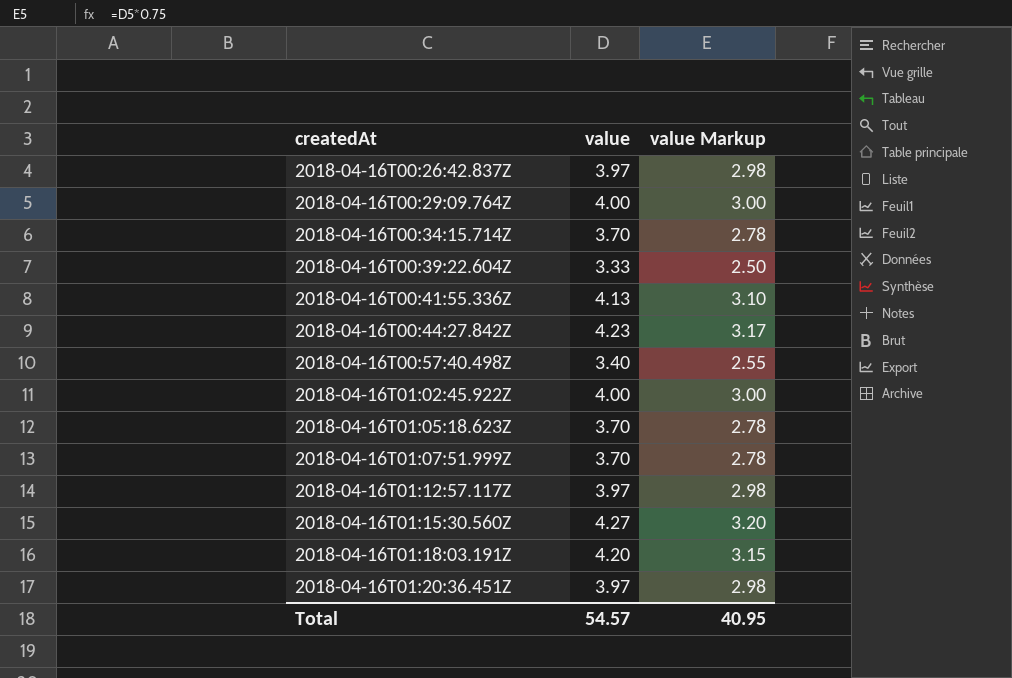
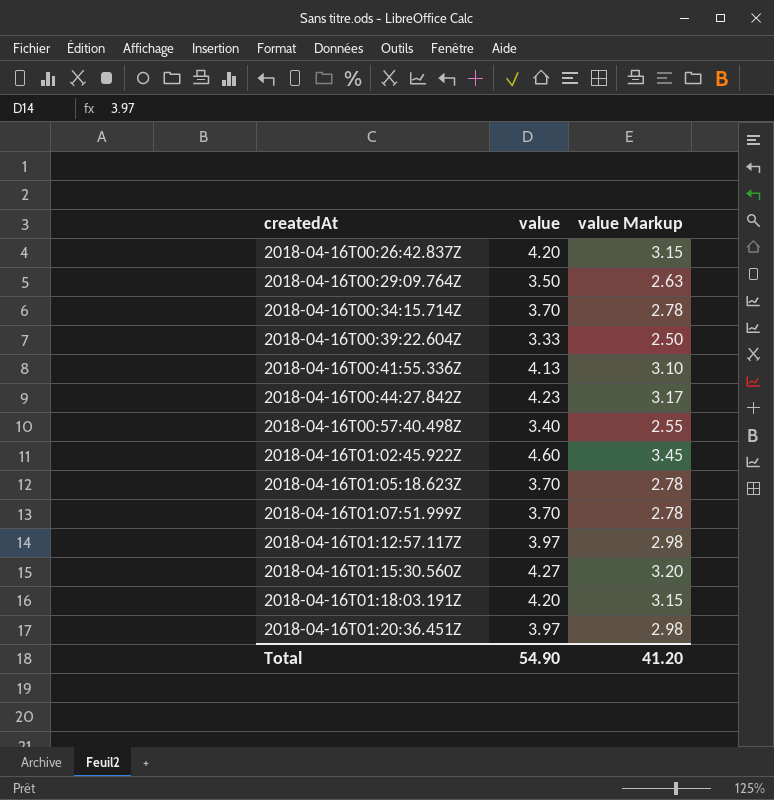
2018-04-16T00:26:42.837Z | value: 3.97 -> 4.20
2018-04-16T00:26:42.837Z | value Markup: 2.98 -> 3.15
2018-04-16T00:29:09.764Z | value: 4.00 -> 3.50
2018-04-16T00:29:09.764Z | value Markup: 3.00 -> 2.63
2018-04-16T01:02:45.922Z | value: 4.00 -> 4.60
2018-04-16T01:02:45.922Z | value Markup: 3.00 -> 3.45
Total | value: 54.57 -> 54.90
Total | value Markup: 40.95 -> 41.20

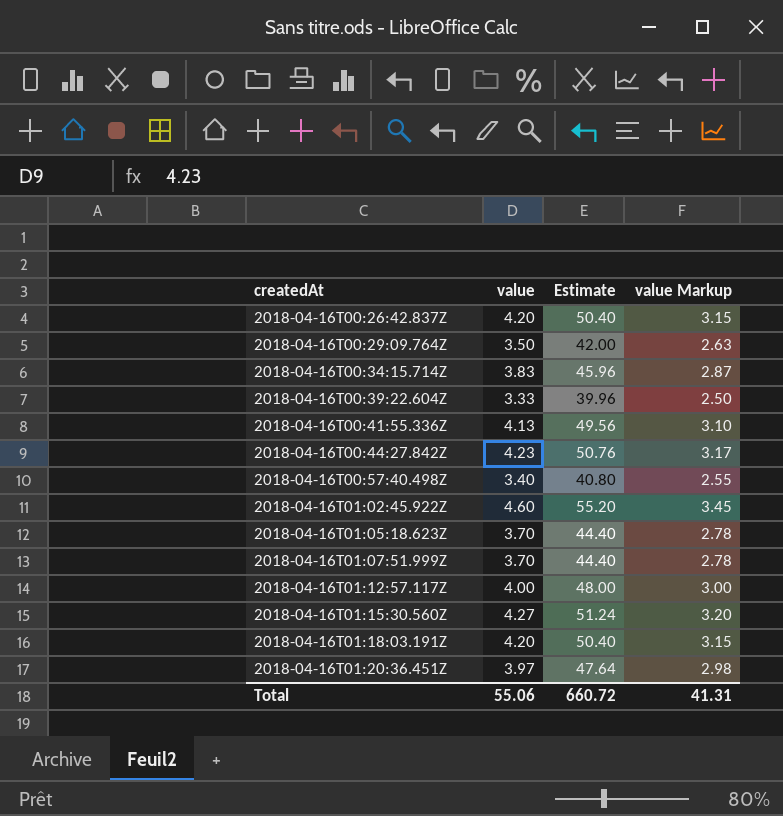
column Estimate | formula: none -> [value] * 12
2018-04-16T00:34:15.714Z | value: 3.70 -> 3.83
2018-04-16T00:34:15.714Z | value Markup: 2.78 -> 2.87
2018-04-16T01:12:57.117Z | value: 3.97 -> 4.00
2018-04-16T01:12:57.117Z | value Markup: 2.98 -> 3.00
Total | value: 54.90 -> 55.06
Total | value Markup: 41.20 -> 41.31

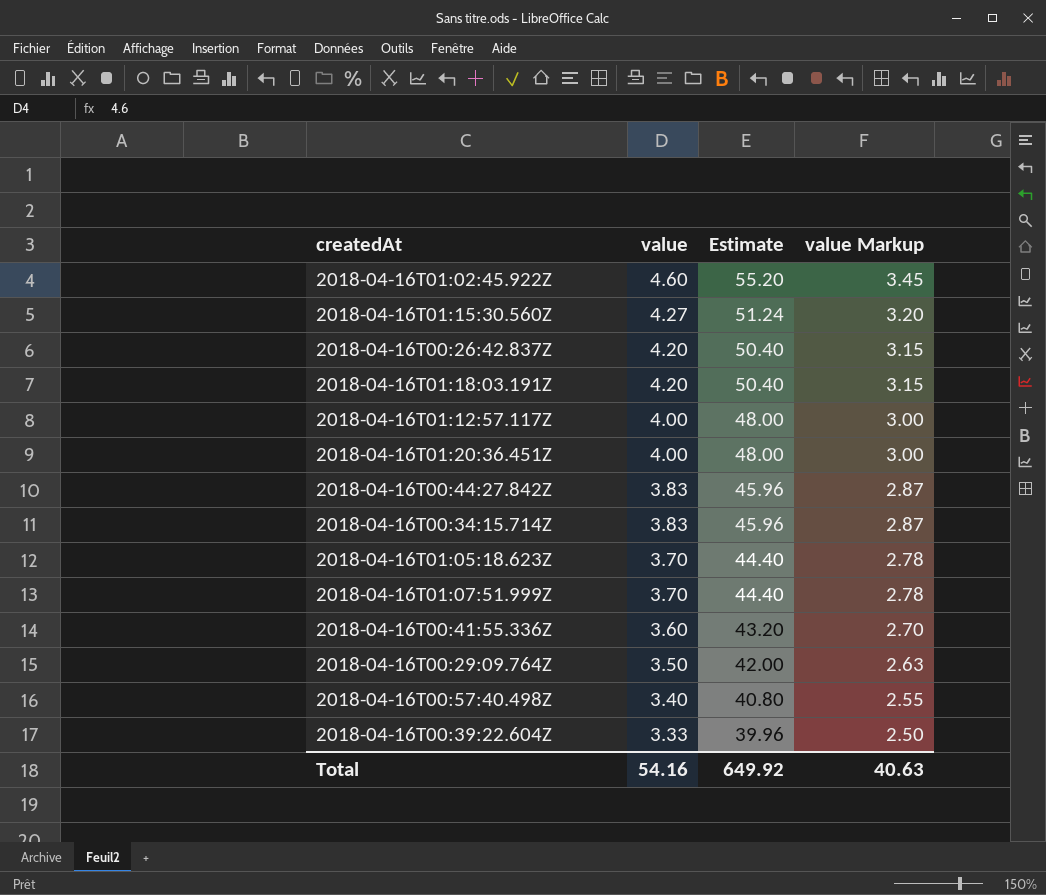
row order: createdAt ascending -> value descending
2018-04-16T01:20:36.451Z | value: 3.97 -> 4.00
2018-04-16T01:20:36.451Z | Estimate: 47.64 -> 48.00
2018-04-16T01:20:36.451Z | value Markup: 2.98 -> 3.00
2018-04-16T00:44:27.842Z | value: 4.23 -> 3.83
2018-04-16T00:44:27.842Z | Estimate: 50.76 -> 45.96
2018-04-16T00:44:27.842Z | value Markup: 3.17 -> 2.87
2018-04-16T00:41:55.336Z | value: 4.13 -> 3.60
2018-04-16T00:41:55.336Z | Estimate: 49.56 -> 43.20
2018-04-16T00:41:55.336Z | value Markup: 3.10 -> 2.70
Total | value: 55.06 -> 54.16
Total | Estimate: 660.72 -> 649.92
Total | value Markup: 41.31 -> 40.63

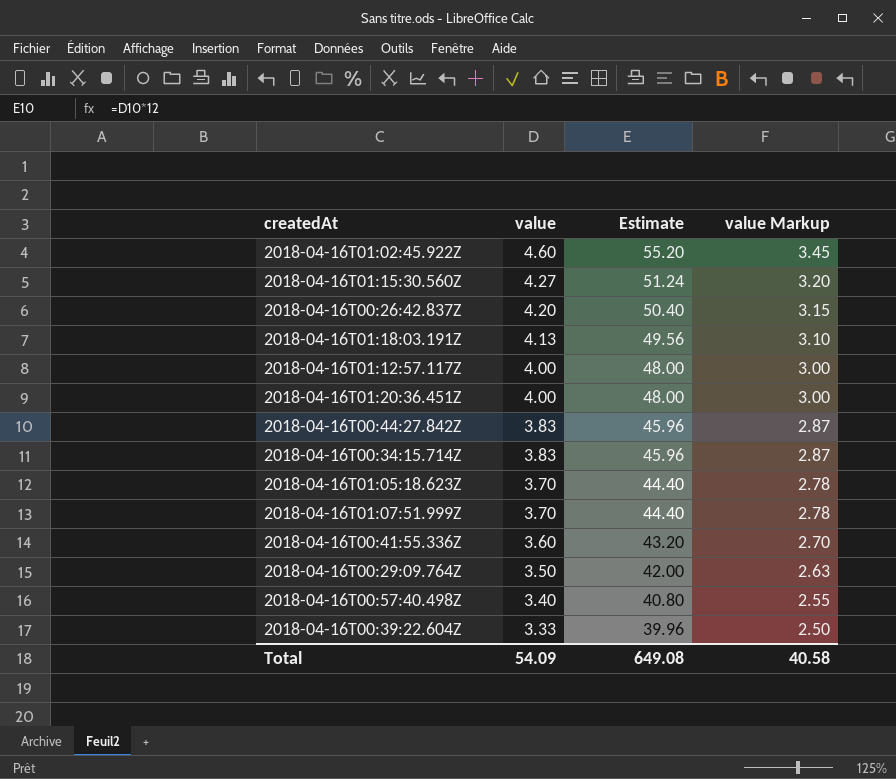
2018-04-16T01:18:03.191Z | value: 4.20 -> 4.13
2018-04-16T01:18:03.191Z | Estimate: 50.40 -> 49.56
2018-04-16T01:18:03.191Z | value Markup: 3.15 -> 3.10
Total | value: 54.16 -> 54.09
Total | Estimate: 649.92 -> 649.08
Total | value Markup: 40.63 -> 40.58

